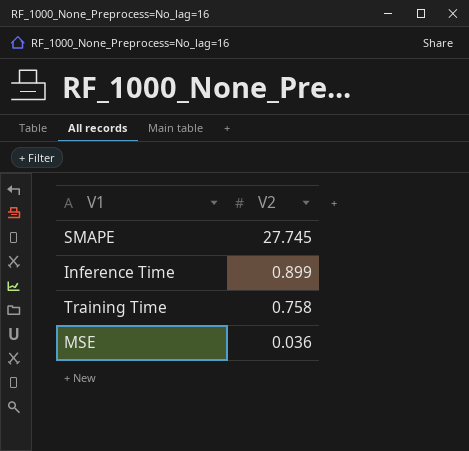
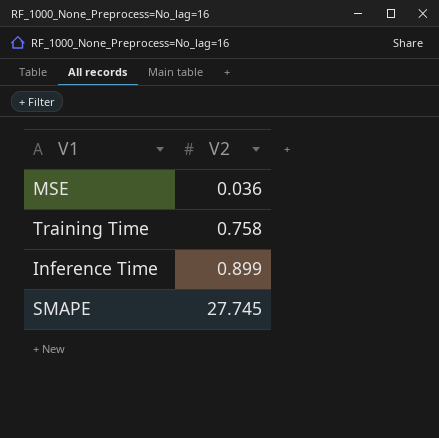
row order: V2 descending -> V2 ascending

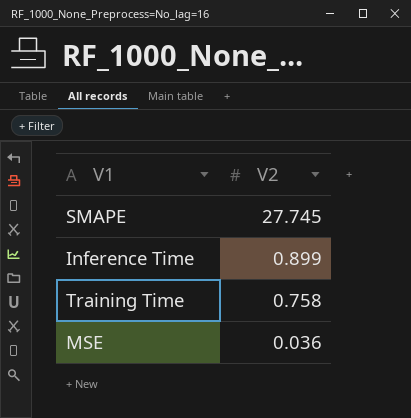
row order: V2 ascending -> V2 descending

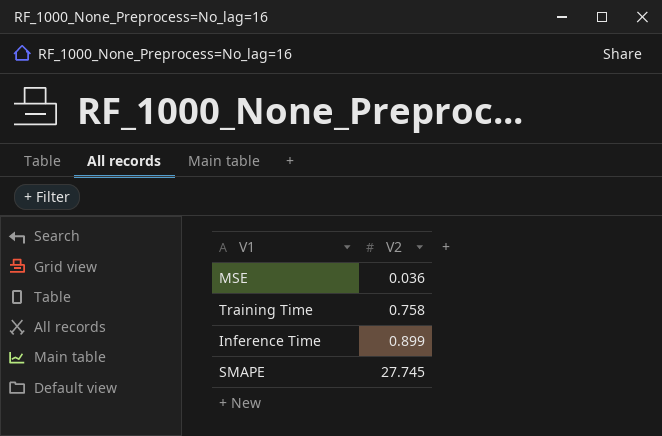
row order: V2 descending -> V2 ascending

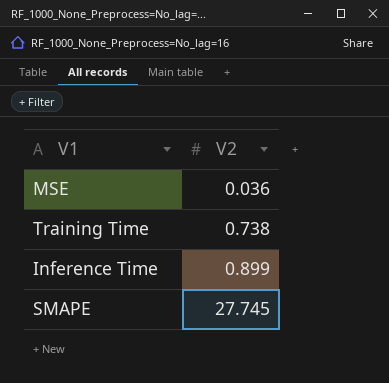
Training Time | V2: 0.758 -> 0.738

